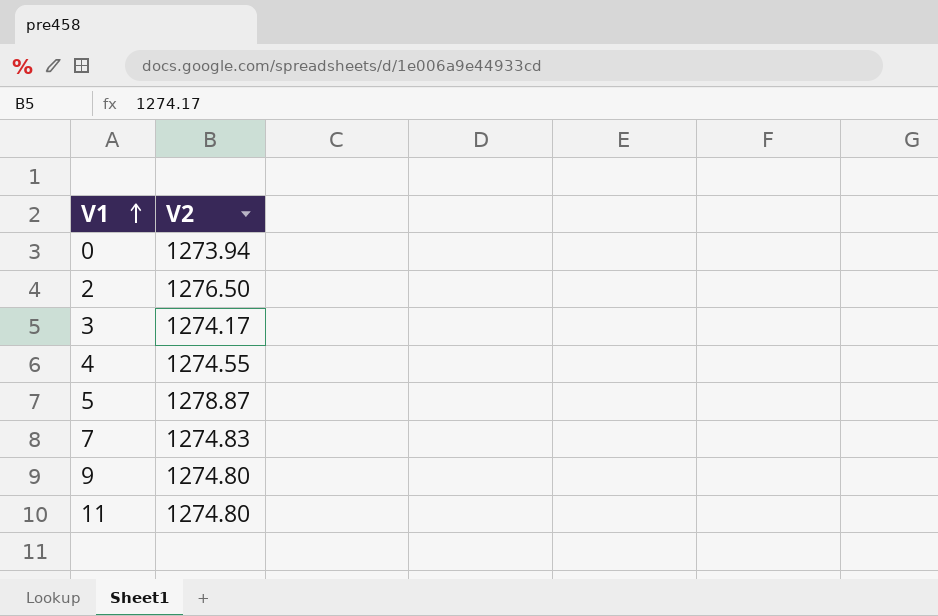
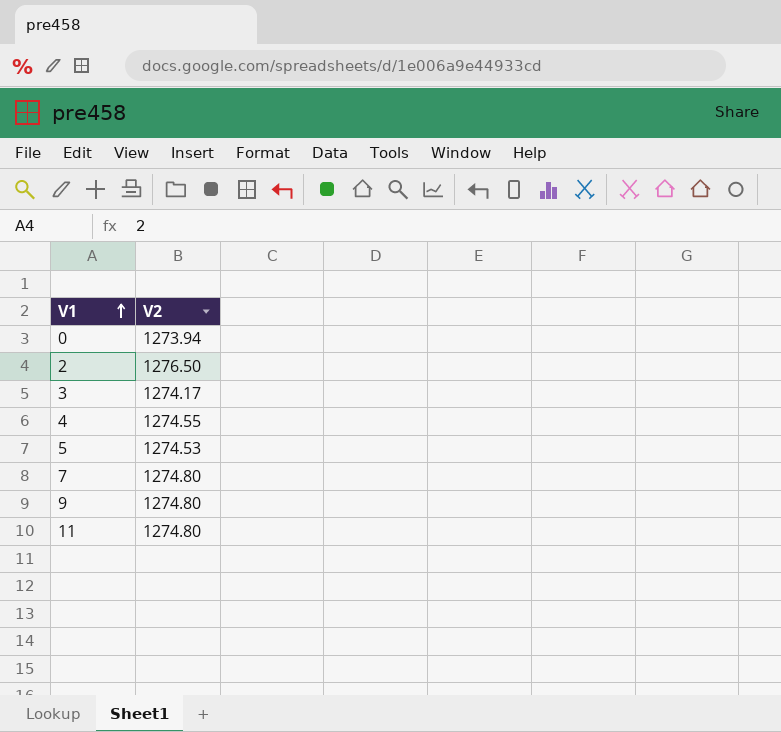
5 | V2: 1278.87 -> 1274.53
7 | V2: 1274.83 -> 1274.80

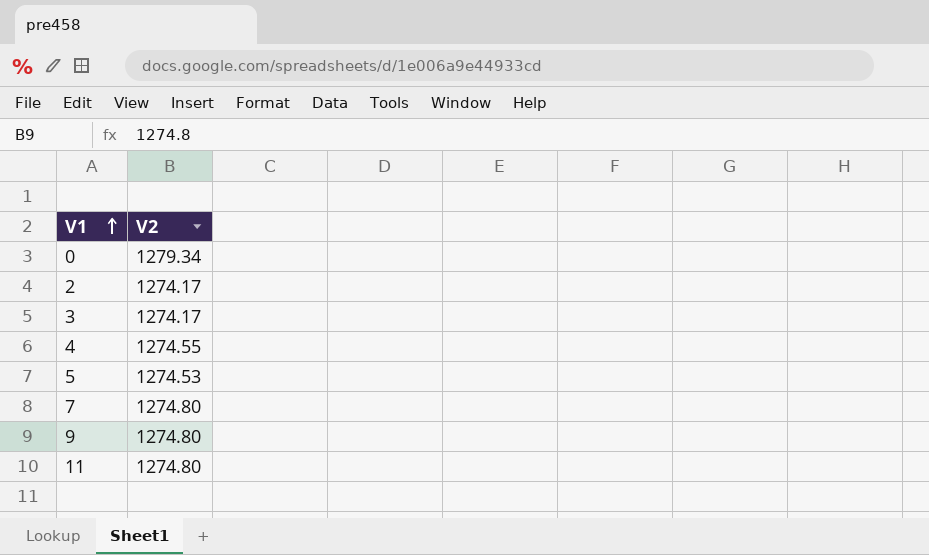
0 | V2: 1273.94 -> 1279.34
2 | V2: 1276.50 -> 1274.17

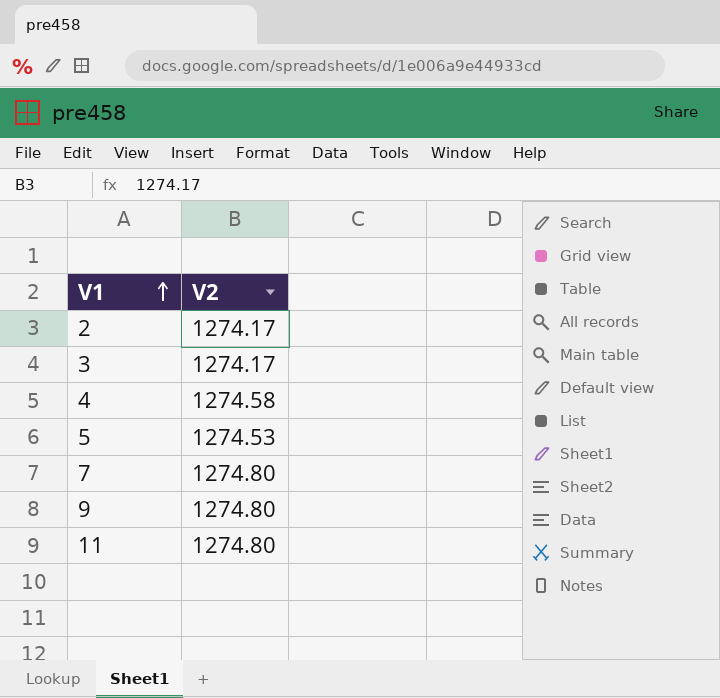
row 0: 1279.34 -> none
4 | V2: 1274.55 -> 1274.58

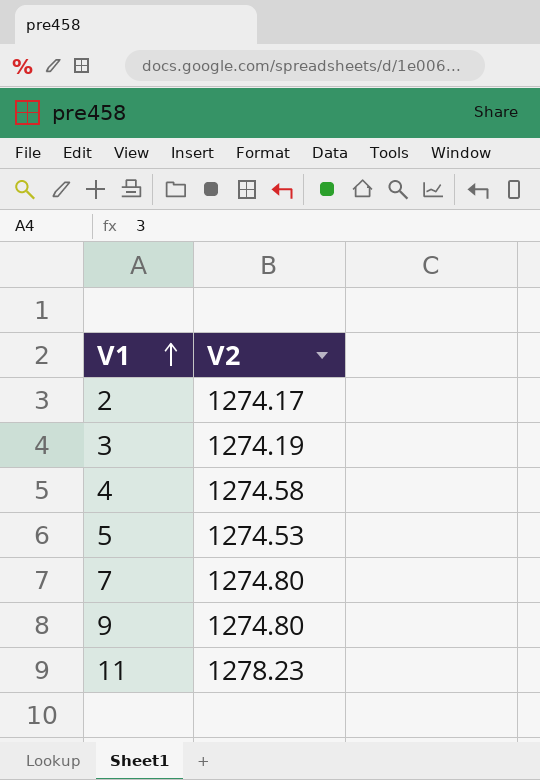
3 | V2: 1274.17 -> 1274.19
11 | V2: 1274.80 -> 1278.23

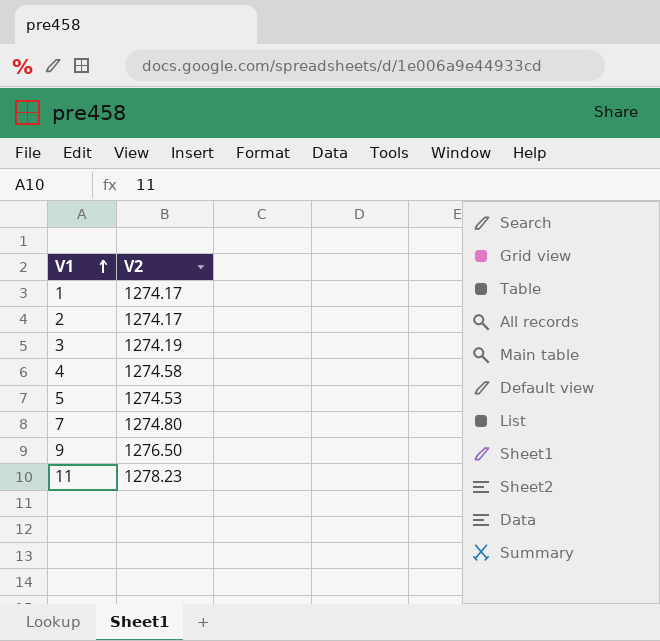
row 1: none -> 1274.17
9 | V2: 1274.80 -> 1276.50

